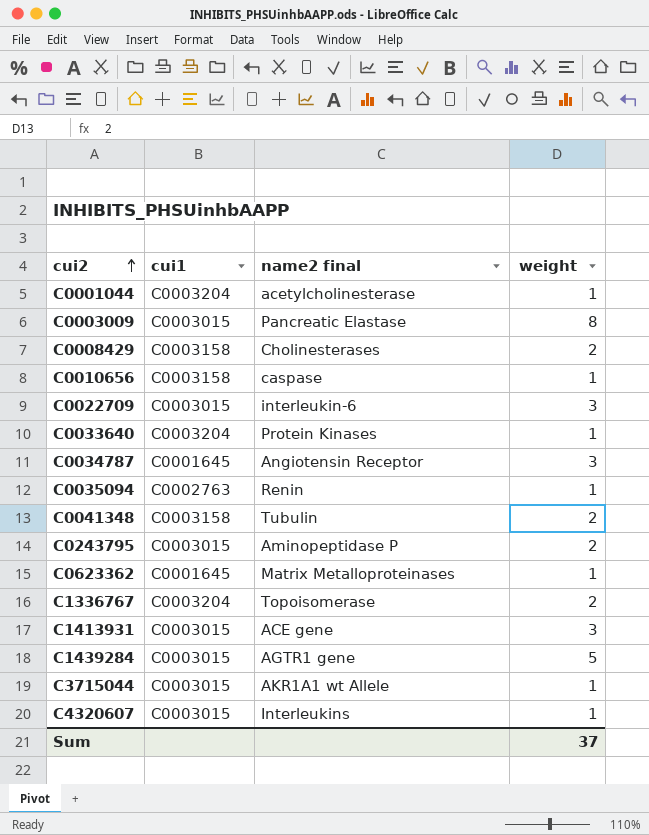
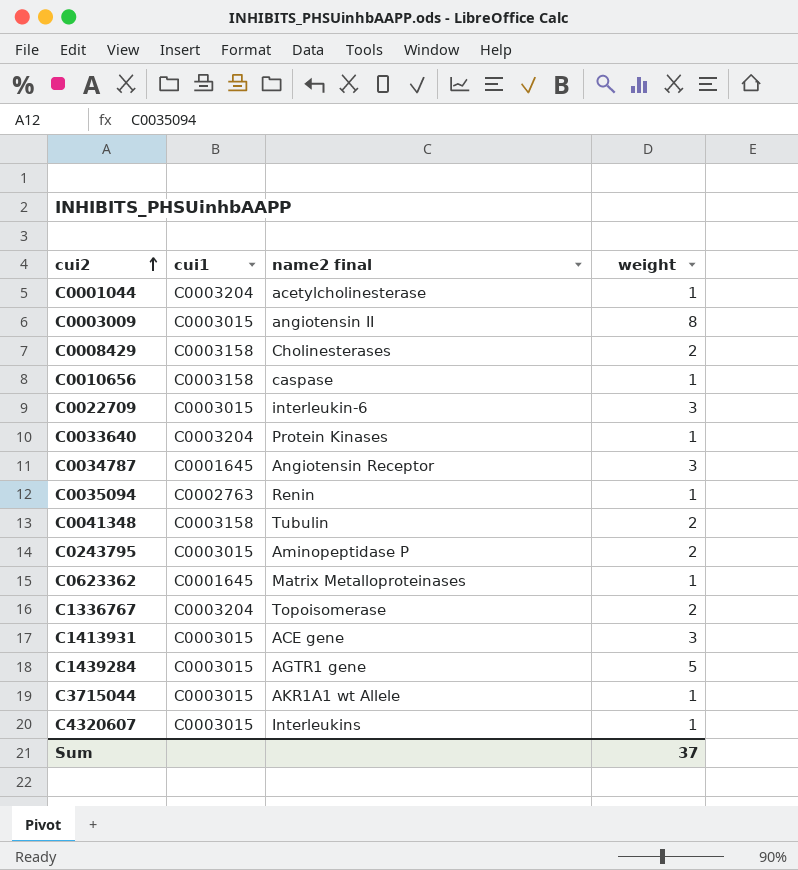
C0003009 | name2 final: Pancreatic Elastase -> angiotensin II

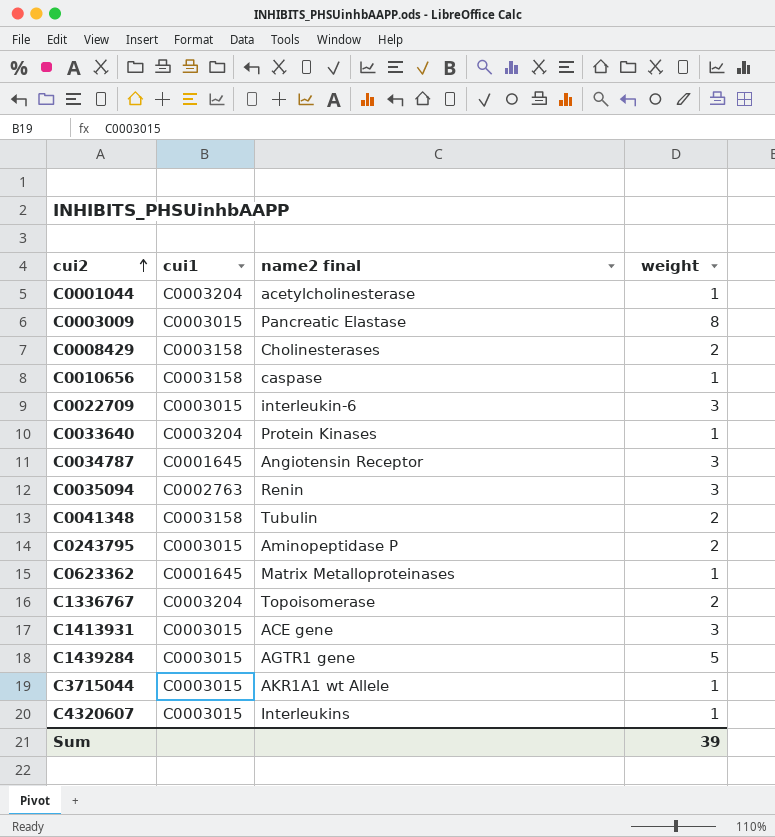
C0003009 | name2 final: angiotensin II -> Pancreatic Elastase
C0035094 | weight: 1 -> 3
Sum | weight: 37 -> 39

